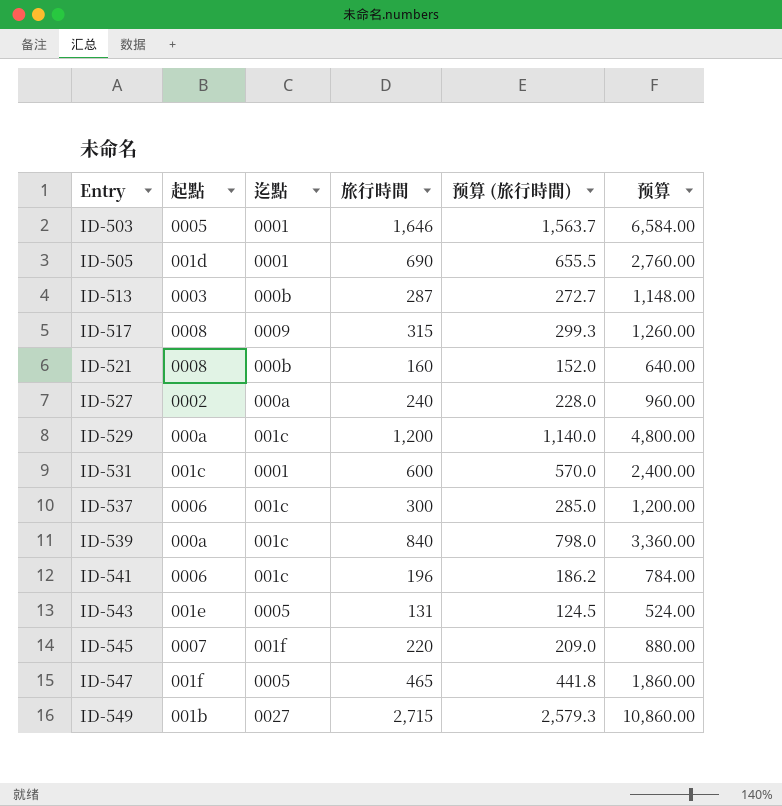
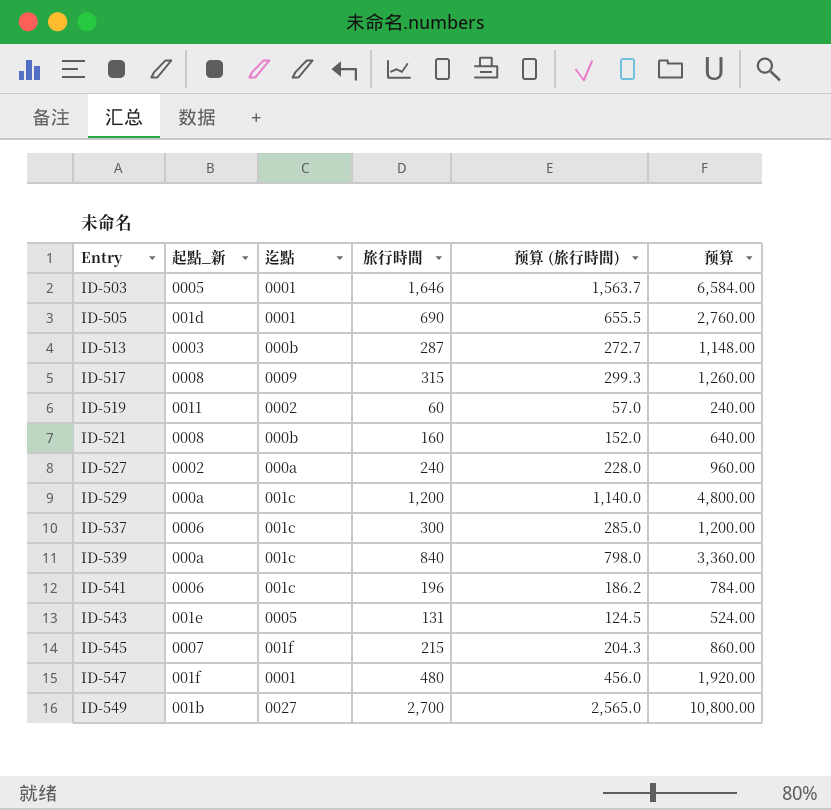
column name: 起點 -> 起點_新
row ID-531: 001c | 0001 | 600 | 570.0 | 2,400.00 -> none
row ID-519: none -> 0011 | 0002 | 60 | 57.0 | 240.00
ID-545 | 旅行時間: 220 -> 215
ID-545 | 预算 (旅行時間): 209.0 -> 204.3
ID-545 | 预算: 880.00 -> 860.00
ID-547 | 迄點: 0005 -> 0001
ID-547 | 旅行時間: 465 -> 480
ID-547 | 预算 (旅行時間): 441.8 -> 456.0
ID-547 | 预算: 1,860.00 -> 1,920.00
ID-549 | 旅行時間: 2,715 -> 2,700
ID-549 | 预算 (旅行時間): 2,579.3 -> 2,565.0
ID-549 | 预算: 10,860.00 -> 10,800.00

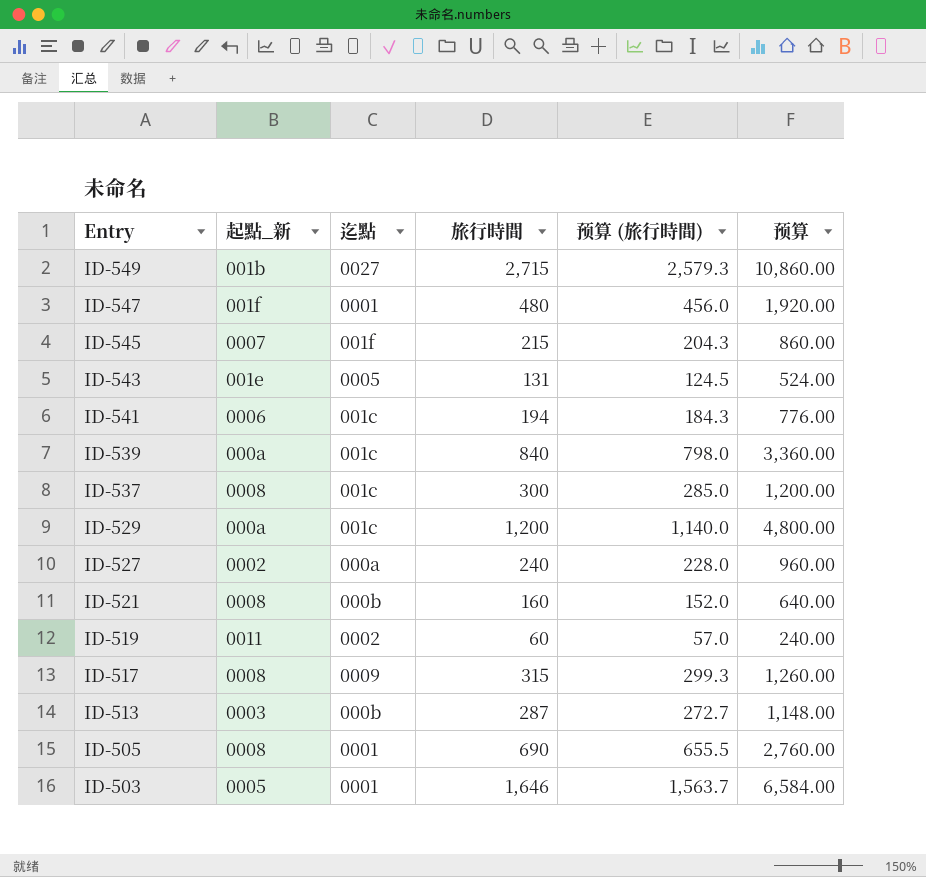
row order: Entry ascending -> Entry descending
ID-549 | 旅行時間: 2,700 -> 2,715
ID-549 | 预算 (旅行時間): 2,565.0 -> 2,579.3
ID-549 | 预算: 10,800.00 -> 10,860.00
ID-541 | 旅行時間: 196 -> 194
ID-541 | 预算 (旅行時間): 186.2 -> 184.3
ID-541 | 预算: 784.00 -> 776.00
ID-537 | 起點_新: 0006 -> 0008
ID-505 | 起點_新: 001d -> 0008

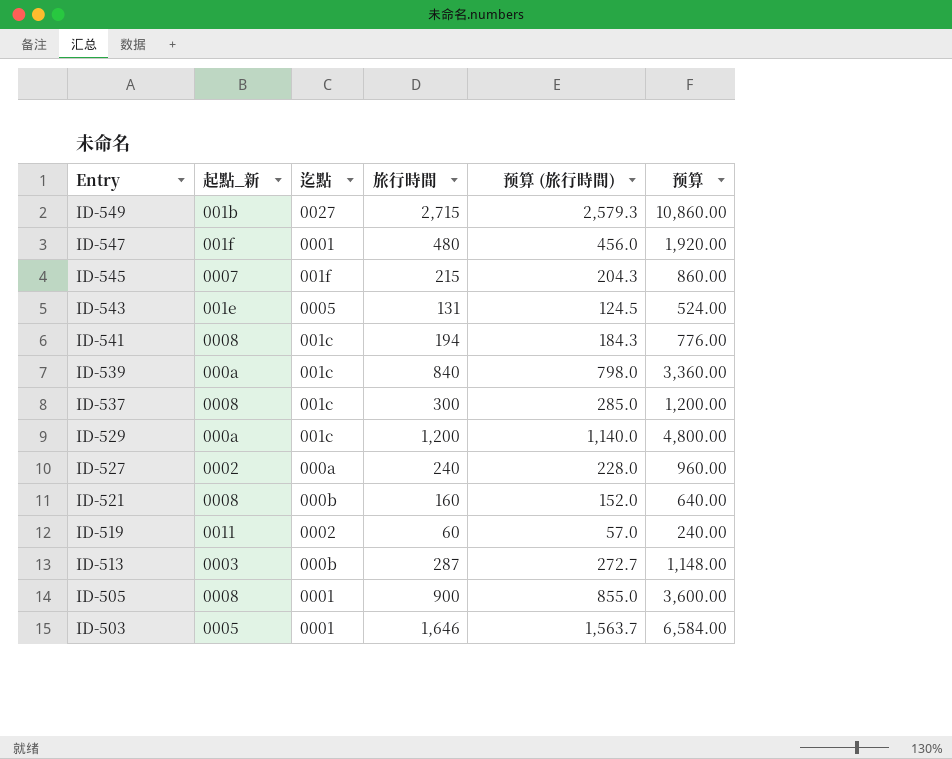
row ID-517: 0008 | 0009 | 315 | 299.3 | 1,260.00 -> none
ID-541 | 起點_新: 0006 -> 0008
ID-505 | 旅行時間: 690 -> 900
ID-505 | 预算 (旅行時間): 655.5 -> 855.0
ID-505 | 预算: 2,760.00 -> 3,600.00

